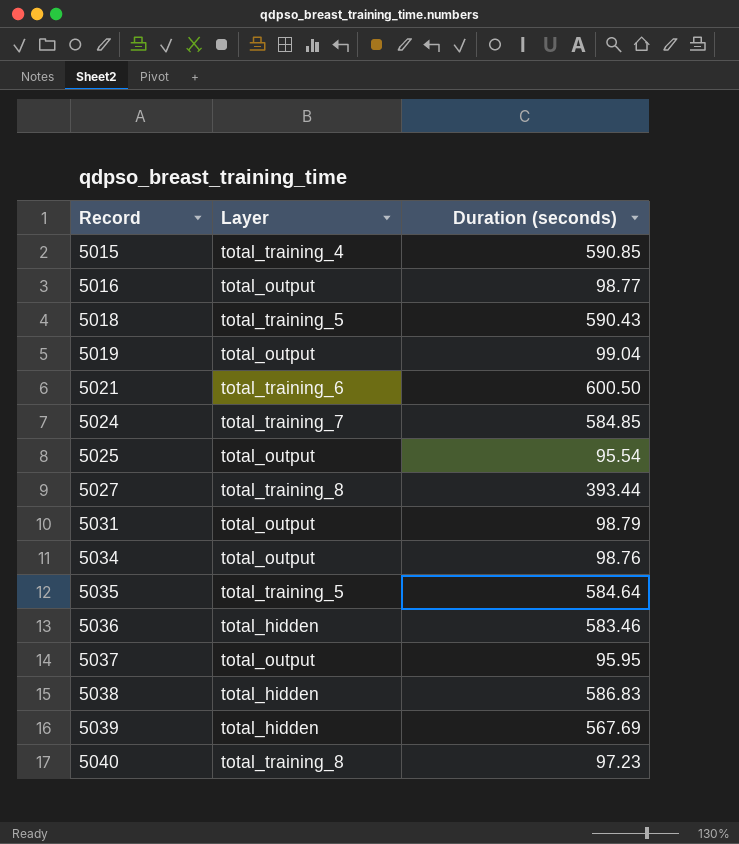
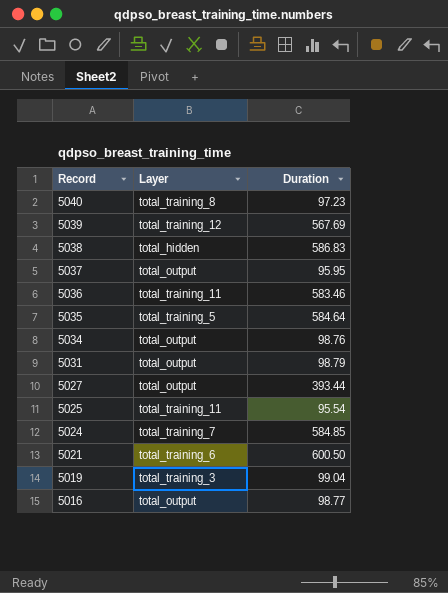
row order: Record ascending -> Record descending
column name: Duration (seconds) -> Duration
row 5015: total_training_4 | 590.85 -> none
row 5018: total_training_5 | 590.43 -> none
5039 | Layer: total_hidden -> total_training_12
5036 | Layer: total_hidden -> total_training_11
5027 | Layer: total_training_8 -> total_output
5025 | Layer: total_output -> total_training_11
5019 | Layer: total_output -> total_training_3

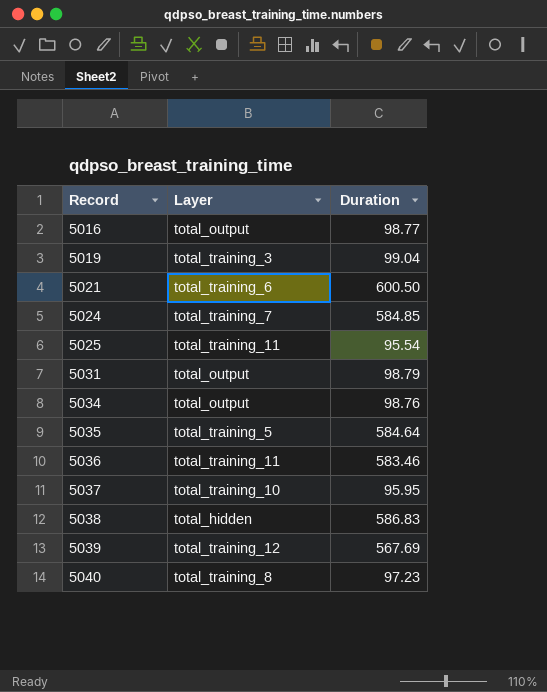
row order: Record descending -> Record ascending
row 5027: total_output | 393.44 -> none
5037 | Layer: total_output -> total_training_10

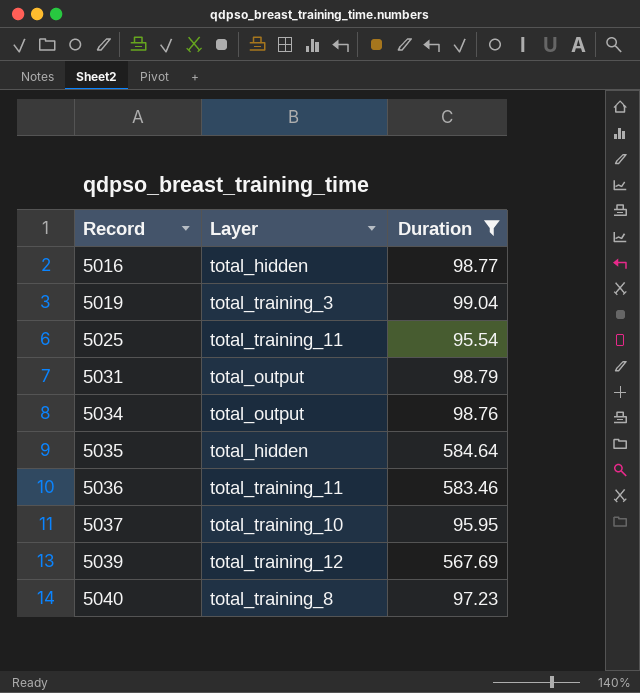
filter: none -> Duration <= 584.64
5016 | Layer: total_output -> total_hidden
5035 | Layer: total_training_5 -> total_hidden

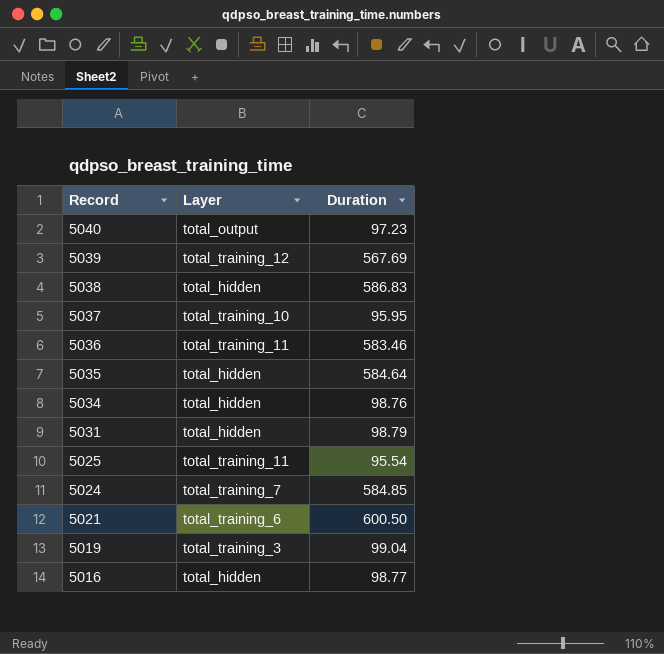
filter: Duration <= 584.64 -> none
row order: Record ascending -> Record descending
5040 | Layer: total_training_8 -> total_output
5034 | Layer: total_output -> total_hidden
5031 | Layer: total_output -> total_hidden

